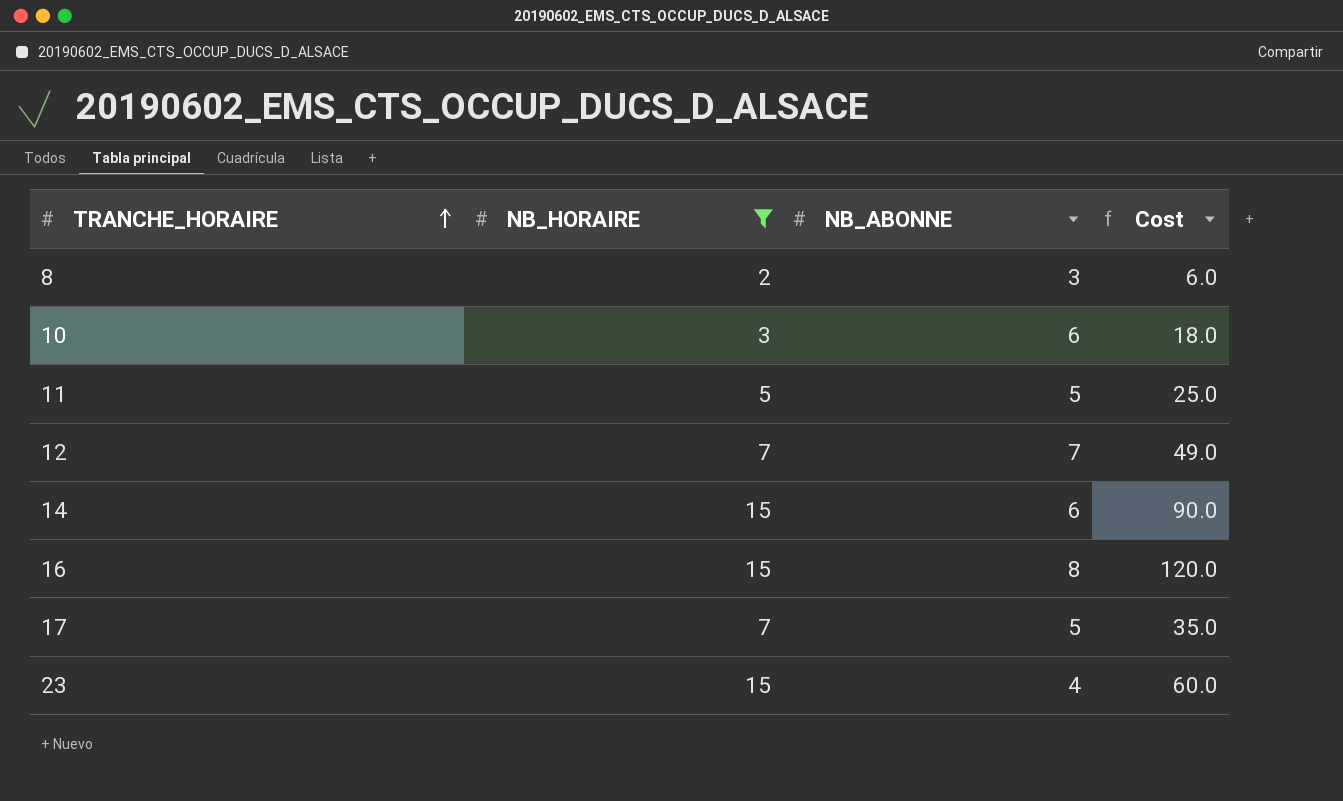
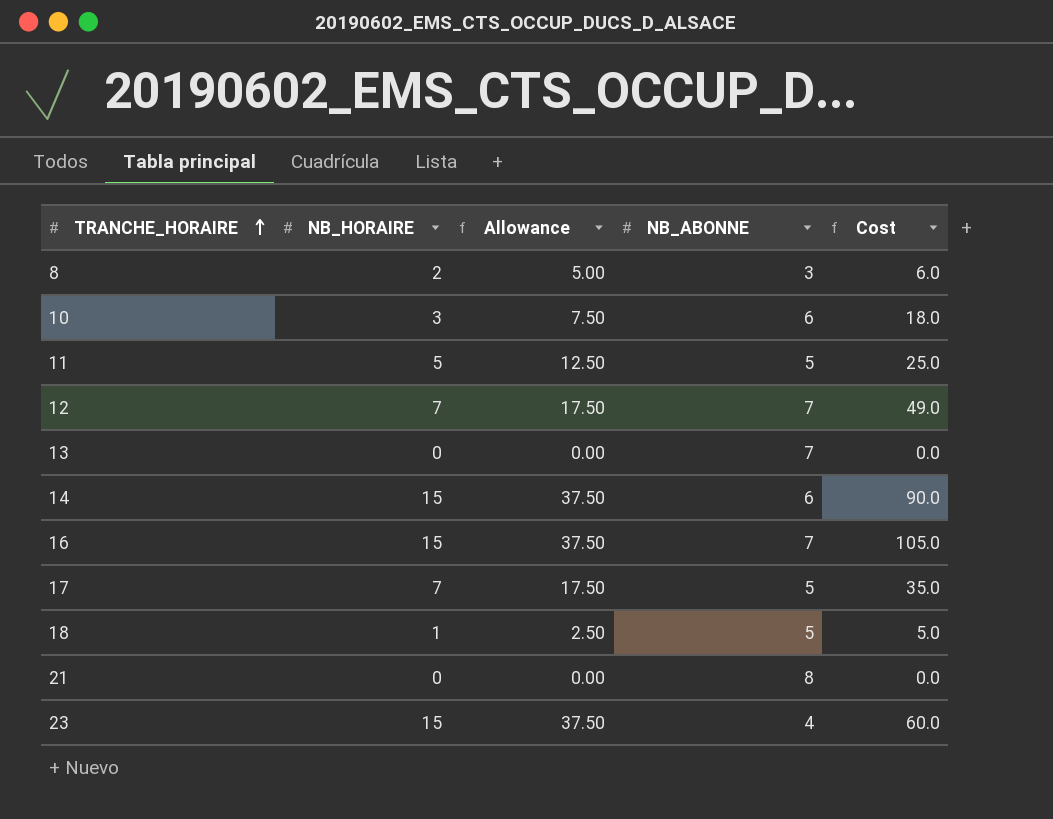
filter: NB_HORAIRE >= 2 -> none
column Allowance | formula: none -> [NB_HORAIRE] * 2.5
16 | NB_ABONNE: 8 -> 7
16 | Cost: 120.0 -> 105.0

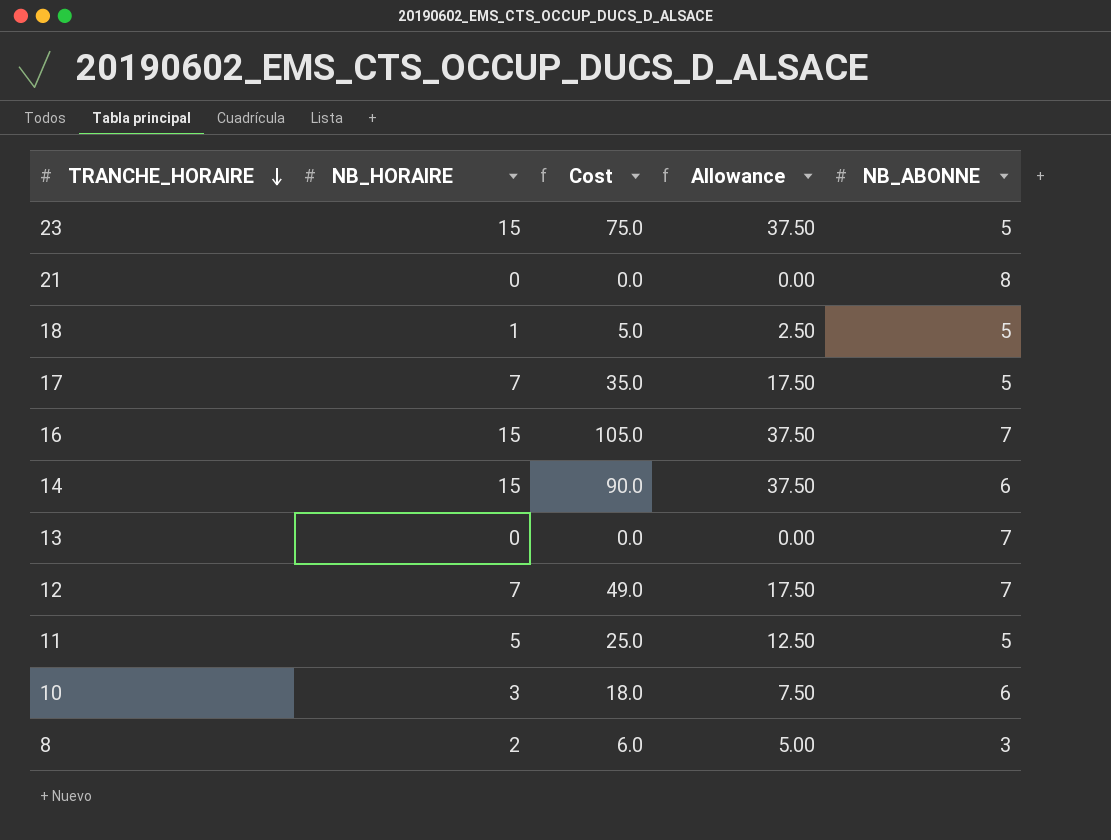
row order: TRANCHE_HORAIRE ascending -> TRANCHE_HORAIRE descending
column Cost | position: 5 -> 3
23 | Cost: 60.0 -> 75.0
23 | NB_ABONNE: 4 -> 5

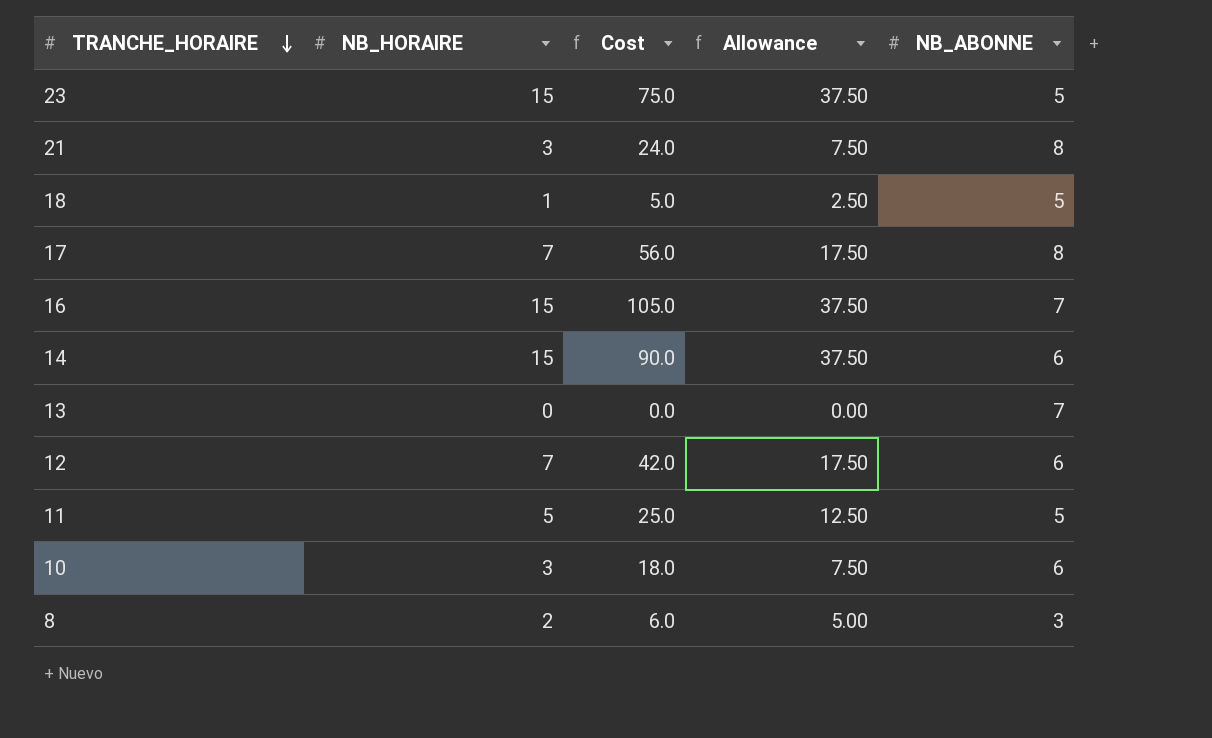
21 | NB_HORAIRE: 0 -> 3
21 | Cost: 0.0 -> 24.0
21 | Allowance: 0.00 -> 7.50
17 | Cost: 35.0 -> 56.0
17 | NB_ABONNE: 5 -> 8
12 | Cost: 49.0 -> 42.0
12 | NB_ABONNE: 7 -> 6

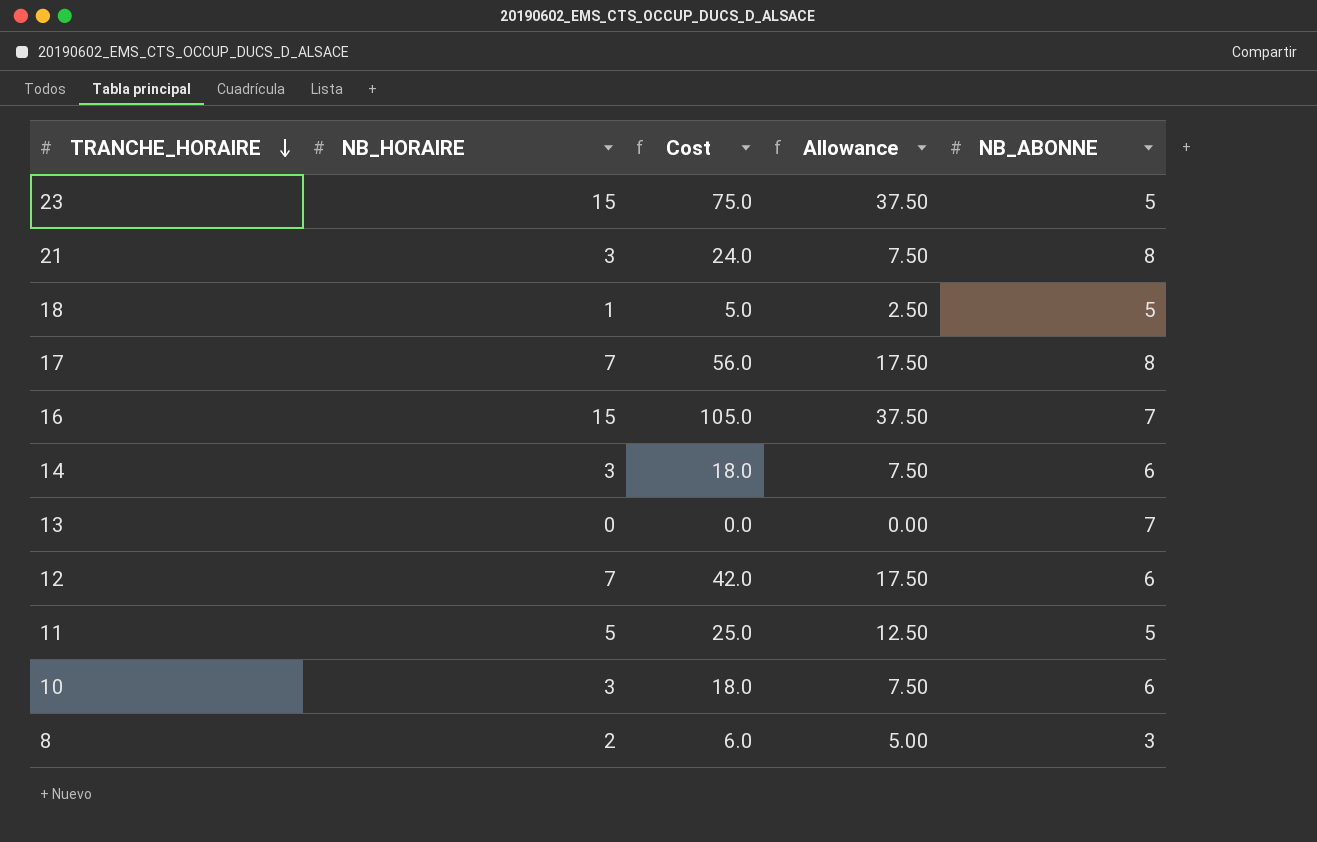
14 | NB_HORAIRE: 15 -> 3
14 | Cost: 90.0 -> 18.0
14 | Allowance: 37.50 -> 7.50

